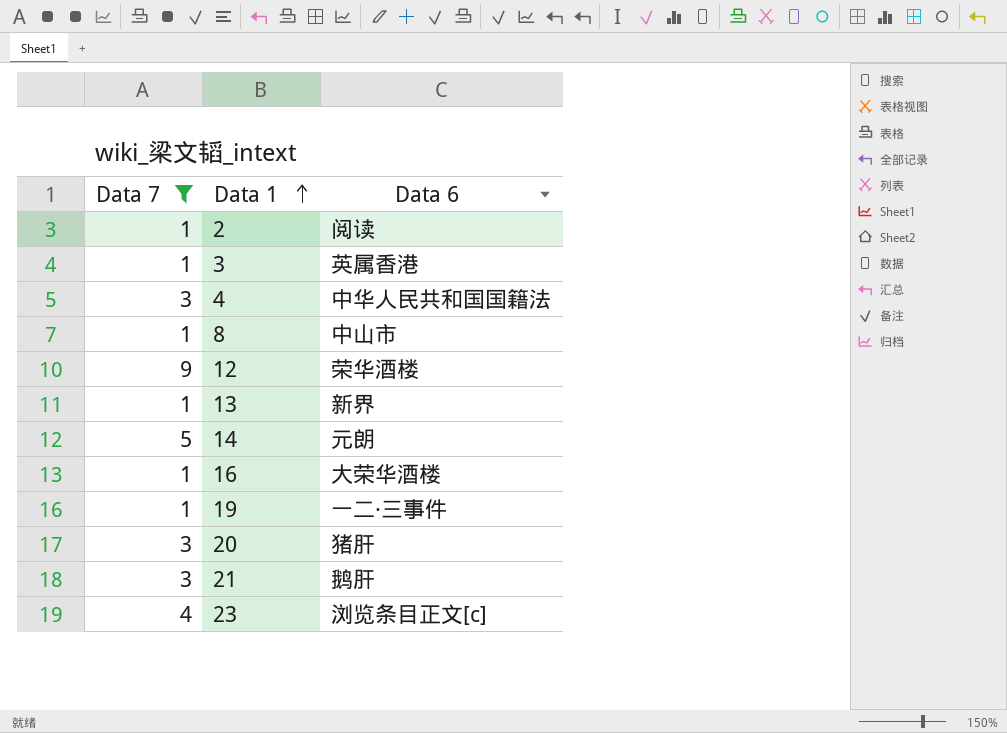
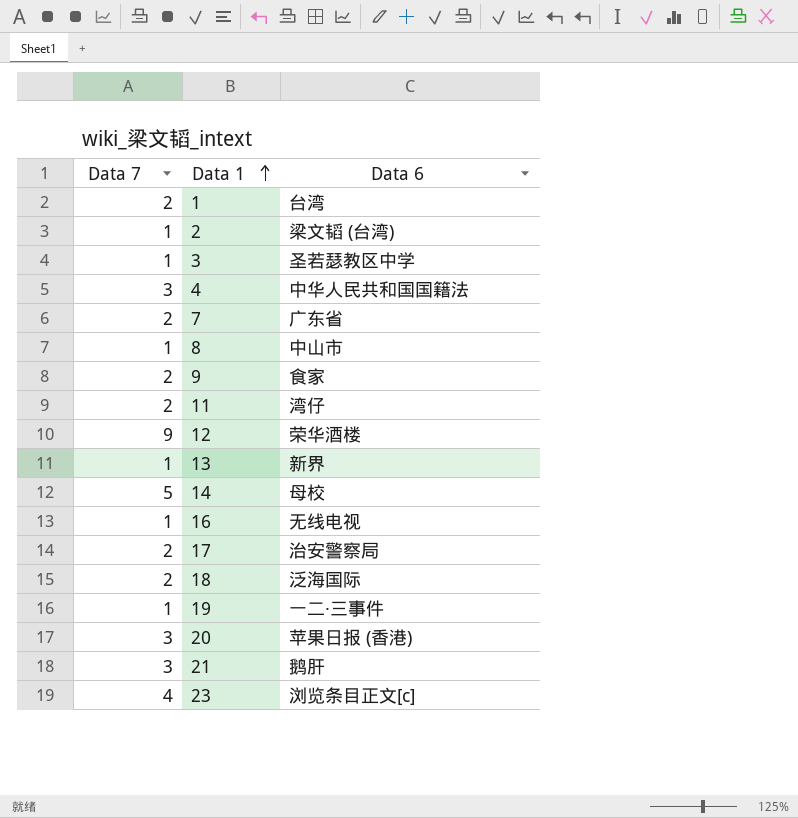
filter: Data 7 != 2 -> none
2 | Data 6: 阅读 -> 梁文韬 (台湾)
3 | Data 6: 英属香港 -> 圣若瑟教区中学
14 | Data 6: 元朗 -> 母校
16 | Data 6: 大荣华酒楼 -> 无线电视
20 | Data 6: 猪肝 -> 苹果日报 (香港)

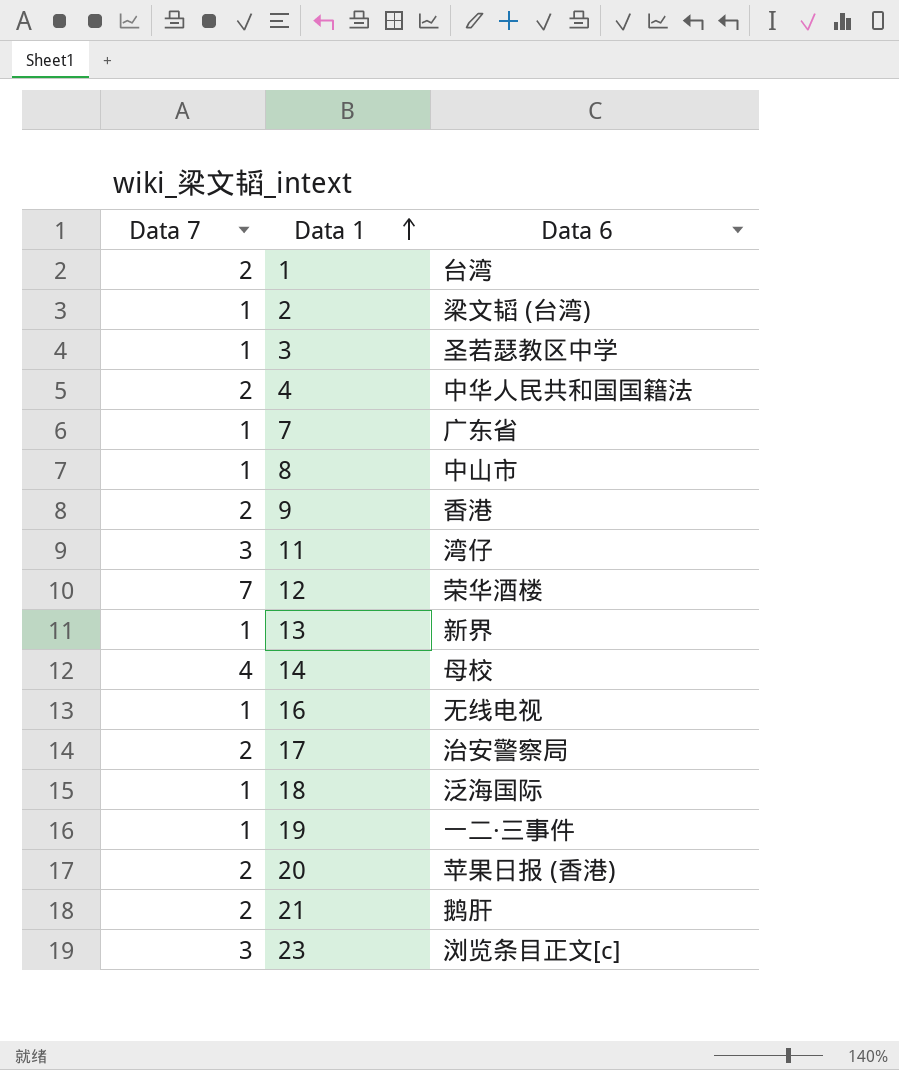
4 | Data 7: 3 -> 2
7 | Data 7: 2 -> 1
9 | Data 6: 食家 -> 香港
11 | Data 7: 2 -> 3
12 | Data 7: 9 -> 7
14 | Data 7: 5 -> 4
18 | Data 7: 2 -> 1
20 | Data 7: 3 -> 2
21 | Data 7: 3 -> 2
23 | Data 7: 4 -> 3

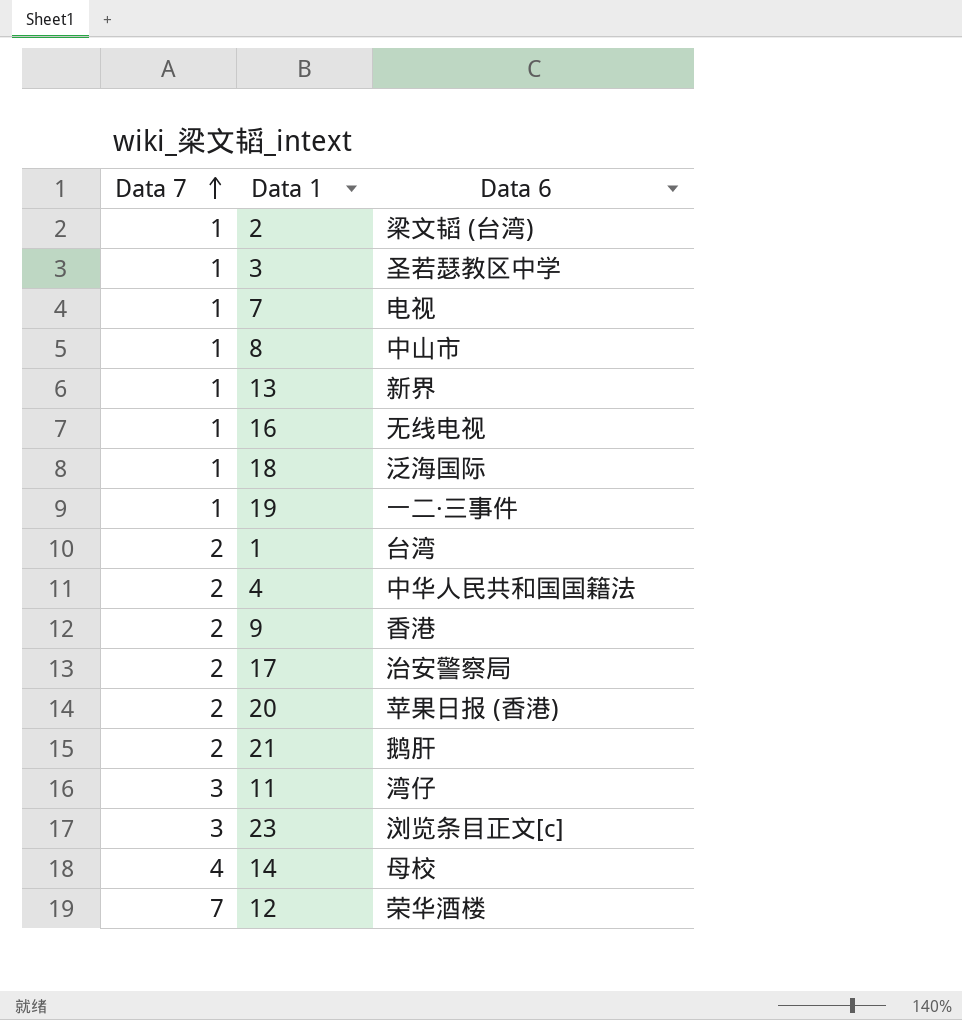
row order: Data 1 ascending -> Data 7 ascending
7 | Data 6: 广东省 -> 电视

